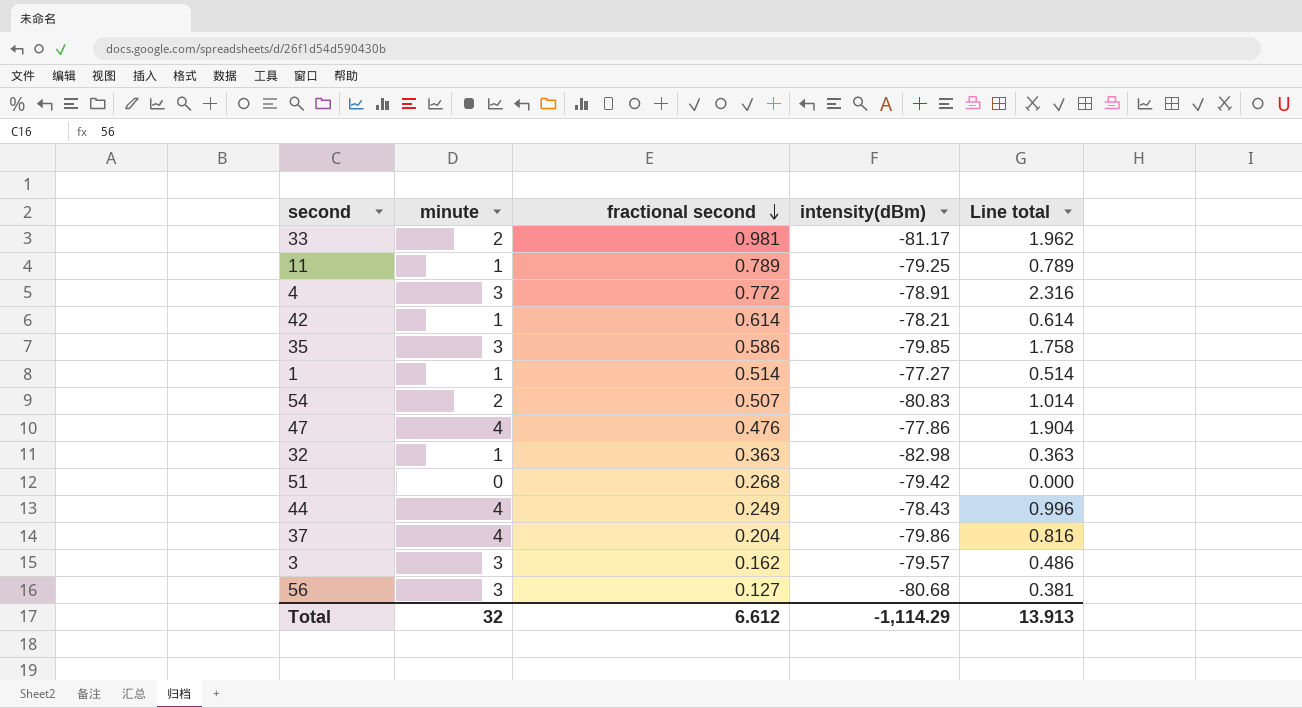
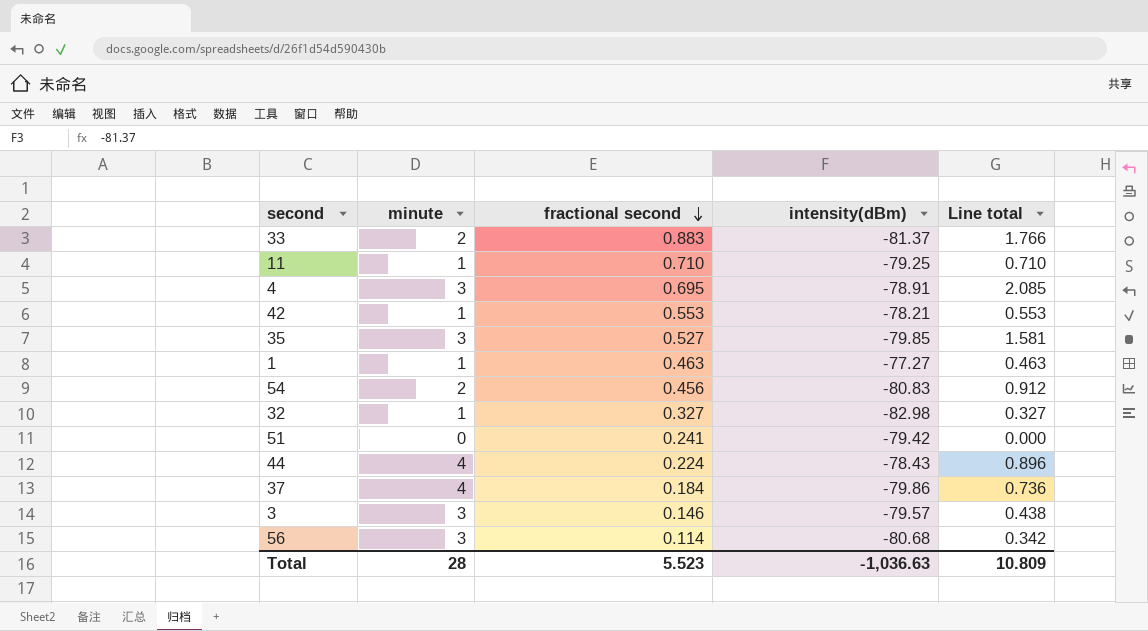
row 47: 4 | 0.476 | -77.86 | 1.904 -> none
33 | fractional second: 0.981 -> 0.883
33 | intensity(dBm): -81.17 -> -81.37
33 | Line total: 1.962 -> 1.766
11 | fractional second: 0.789 -> 0.710
11 | Line total: 0.789 -> 0.710
4 | fractional second: 0.772 -> 0.695
4 | Line total: 2.316 -> 2.085
42 | fractional second: 0.614 -> 0.553
42 | Line total: 0.614 -> 0.553
35 | fractional second: 0.586 -> 0.527
35 | Line total: 1.758 -> 1.581
1 | fractional second: 0.514 -> 0.463
1 | Line total: 0.514 -> 0.463
54 | fractional second: 0.507 -> 0.456
54 | Line total: 1.014 -> 0.912
32 | fractional second: 0.363 -> 0.327
32 | Line total: 0.363 -> 0.327
51 | fractional second: 0.268 -> 0.241
44 | fractional second: 0.249 -> 0.224
44 | Line total: 0.996 -> 0.896
37 | fractional second: 0.204 -> 0.184
37 | Line total: 0.816 -> 0.736
3 | fractional second: 0.162 -> 0.146
3 | Line total: 0.486 -> 0.438
56 | fractional second: 0.127 -> 0.114
56 | Line total: 0.381 -> 0.342
Total | minute: 32 -> 28
Total | fractional second: 6.612 -> 5.523
Total | intensity(dBm): -1,114.29 -> -1,036.63
Total | Line total: 13.913 -> 10.809

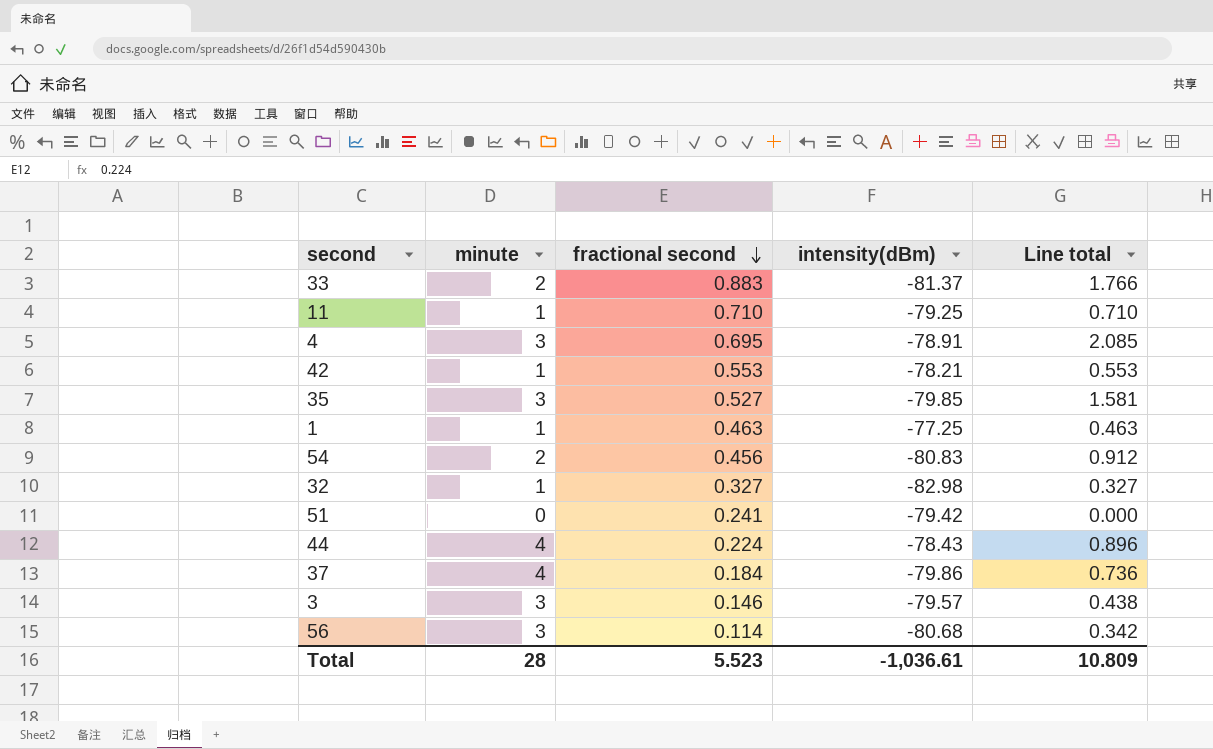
1 | intensity(dBm): -77.27 -> -77.25
Total | intensity(dBm): -1,036.63 -> -1,036.61

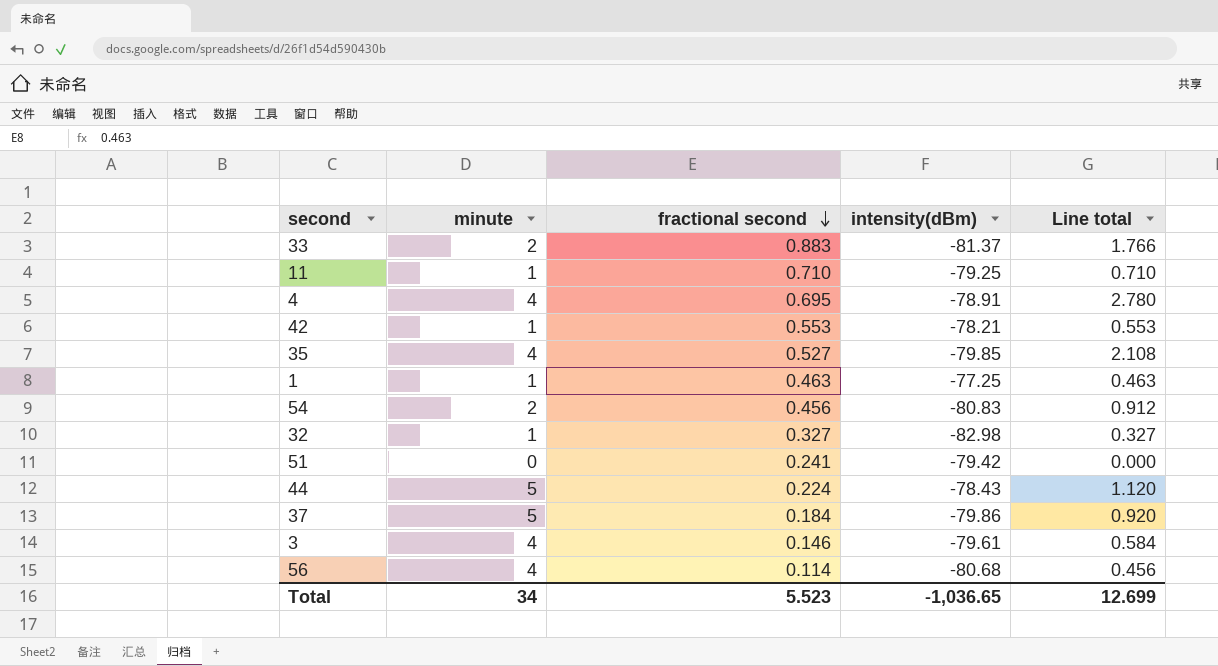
4 | minute: 3 -> 4
4 | Line total: 2.085 -> 2.780
35 | minute: 3 -> 4
35 | Line total: 1.581 -> 2.108
44 | minute: 4 -> 5
44 | Line total: 0.896 -> 1.120
37 | minute: 4 -> 5
37 | Line total: 0.736 -> 0.920
3 | minute: 3 -> 4
3 | intensity(dBm): -79.57 -> -79.61
3 | Line total: 0.438 -> 0.584
56 | minute: 3 -> 4
56 | Line total: 0.342 -> 0.456
Total | minute: 28 -> 34
Total | intensity(dBm): -1,036.61 -> -1,036.65
Total | Line total: 10.809 -> 12.699

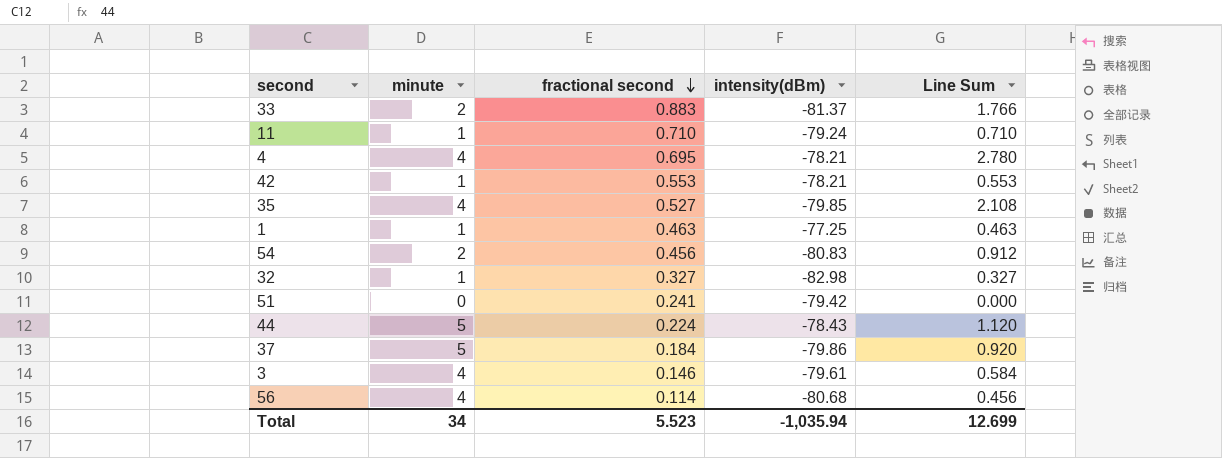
column name: Line total -> Line Sum
11 | intensity(dBm): -79.25 -> -79.24
4 | intensity(dBm): -78.91 -> -78.21
Total | intensity(dBm): -1,036.65 -> -1,035.94

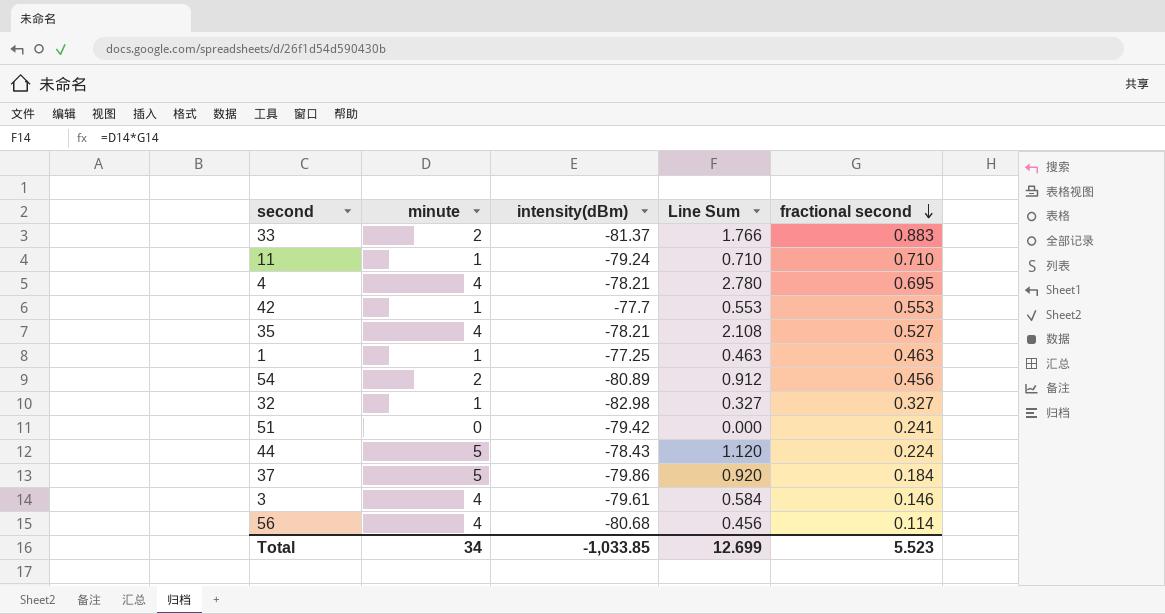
column fractional second | position: 3 -> 5
42 | intensity(dBm): -78.21 -> -77.7
35 | intensity(dBm): -79.85 -> -78.21
54 | intensity(dBm): -80.83 -> -80.89
Total | intensity(dBm): -1,035.94 -> -1,033.85

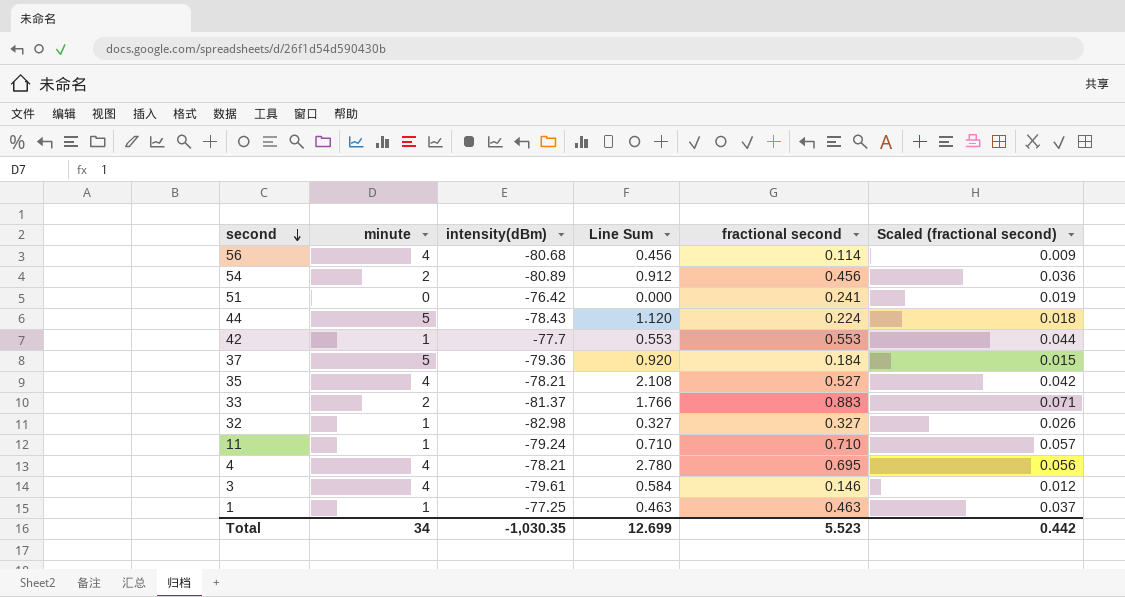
row order: fractional second descending -> second descending
column Scaled (fractional second) | formula: none -> [fractional second] * 0.08
51 | intensity(dBm): -79.42 -> -76.42
37 | intensity(dBm): -79.86 -> -79.36
Total | intensity(dBm): -1,033.85 -> -1,030.35

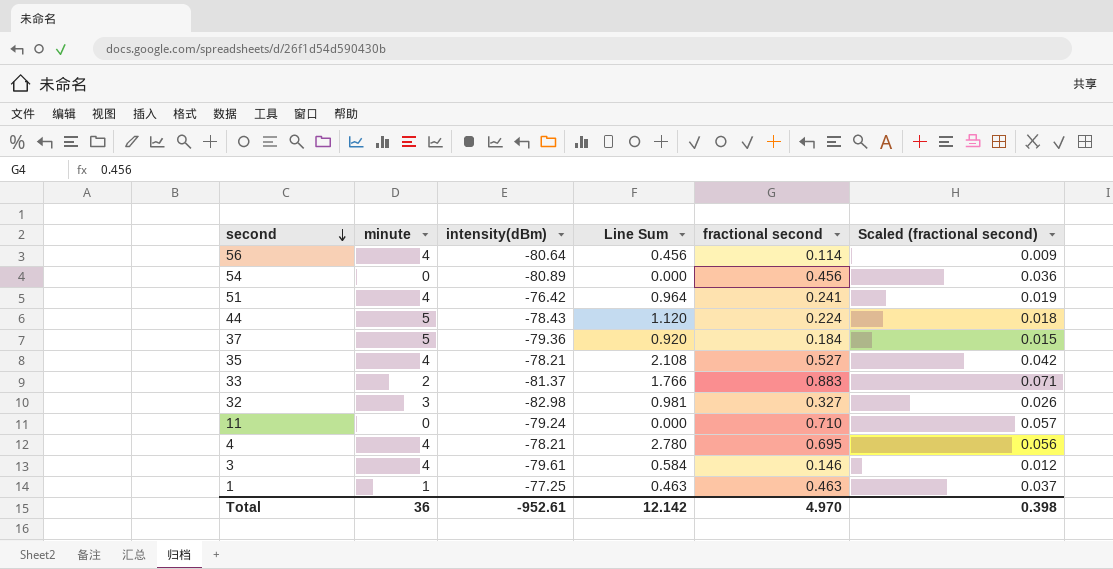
row 42: 1 | -77.7 | 0.553 | 0.553 | 0.044 -> none
56 | intensity(dBm): -80.68 -> -80.64
54 | minute: 2 -> 0
54 | Line Sum: 0.912 -> 0.000
51 | minute: 0 -> 4
51 | Line Sum: 0.000 -> 0.964
32 | minute: 1 -> 3
32 | Line Sum: 0.327 -> 0.981
11 | minute: 1 -> 0
11 | Line Sum: 0.710 -> 0.000
Total | minute: 34 -> 36
Total | intensity(dBm): -1,030.35 -> -952.61
Total | Line Sum: 12.699 -> 12.142
Total | fractional second: 5.523 -> 4.970
Total | Scaled (fractional second): 0.442 -> 0.398

